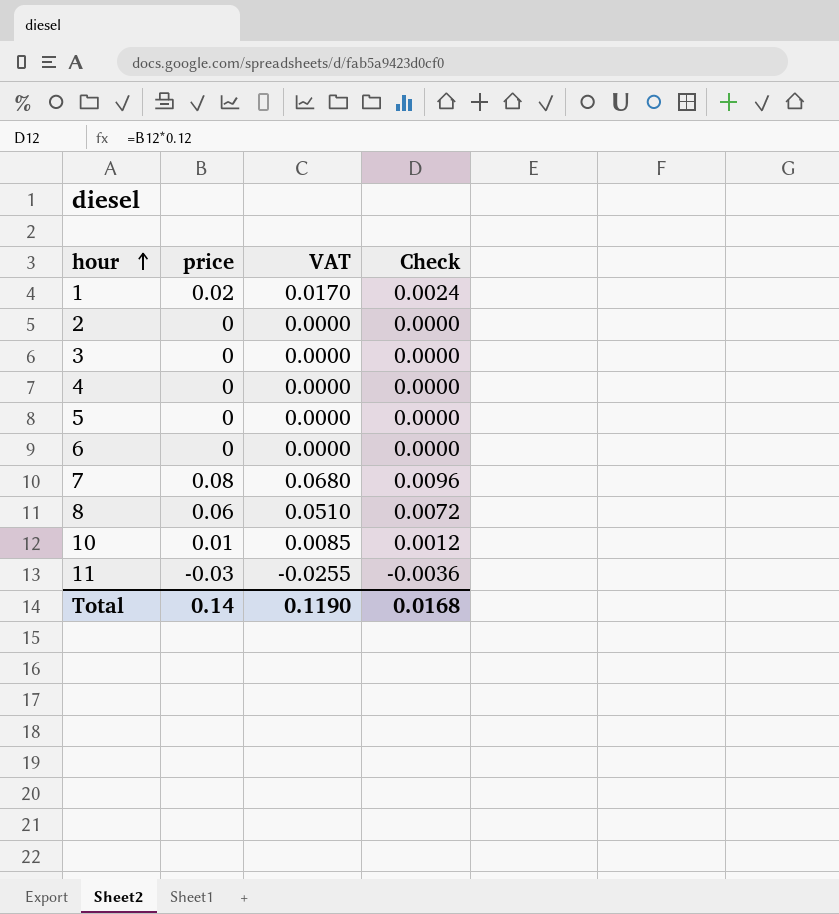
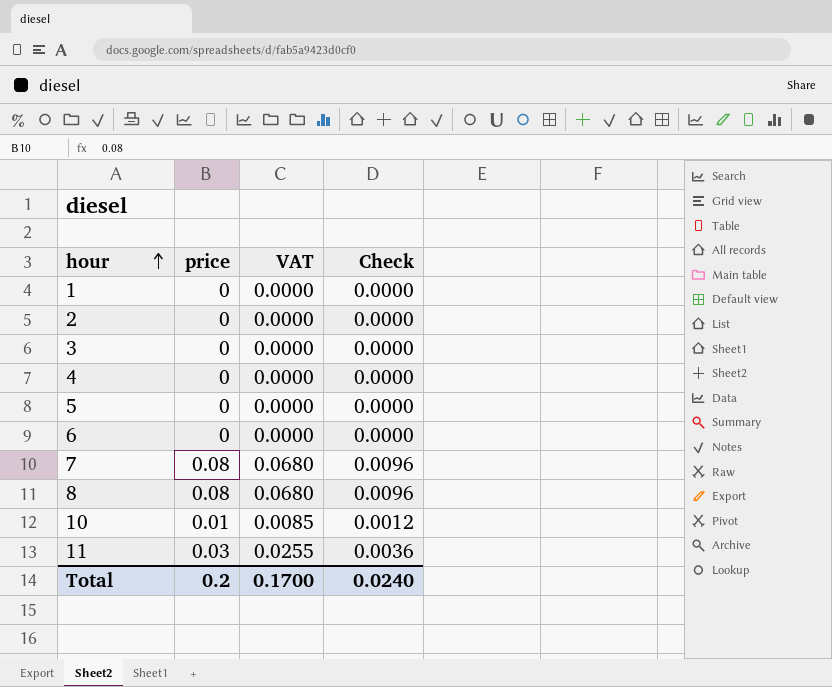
1 | price: 0.02 -> 0
1 | VAT: 0.0170 -> 0.0000
1 | Check: 0.0024 -> 0.0000
8 | price: 0.06 -> 0.08
8 | VAT: 0.0510 -> 0.0680
8 | Check: 0.0072 -> 0.0096
11 | price: -0.03 -> 0.03
11 | VAT: -0.0255 -> 0.0255
11 | Check: -0.0036 -> 0.0036
Total | price: 0.14 -> 0.2
Total | VAT: 0.1190 -> 0.1700
Total | Check: 0.0168 -> 0.0240

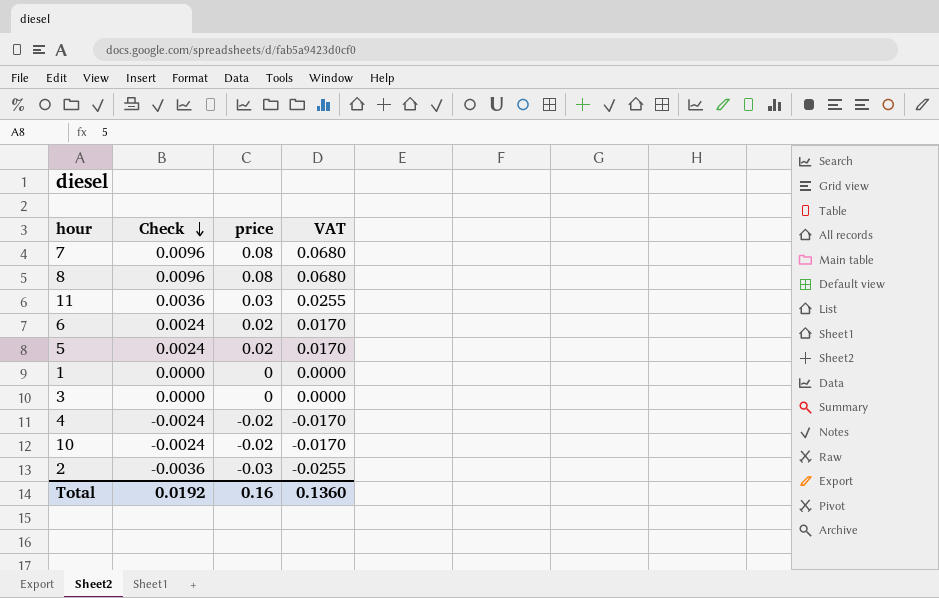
row order: hour ascending -> Check descending
column Check | position: 4 -> 2
6 | Check: 0.0000 -> 0.0024
6 | price: 0 -> 0.02
6 | VAT: 0.0000 -> 0.0170
5 | Check: 0.0000 -> 0.0024
5 | price: 0 -> 0.02
5 | VAT: 0.0000 -> 0.0170
4 | Check: 0.0000 -> -0.0024
4 | price: 0 -> -0.02
4 | VAT: 0.0000 -> -0.0170
10 | Check: 0.0012 -> -0.0024
10 | price: 0.01 -> -0.02
10 | VAT: 0.0085 -> -0.0170
2 | Check: 0.0000 -> -0.0036
2 | price: 0 -> -0.03
2 | VAT: 0.0000 -> -0.0255
Total | Check: 0.0240 -> 0.0192
Total | price: 0.2 -> 0.16
Total | VAT: 0.1700 -> 0.1360

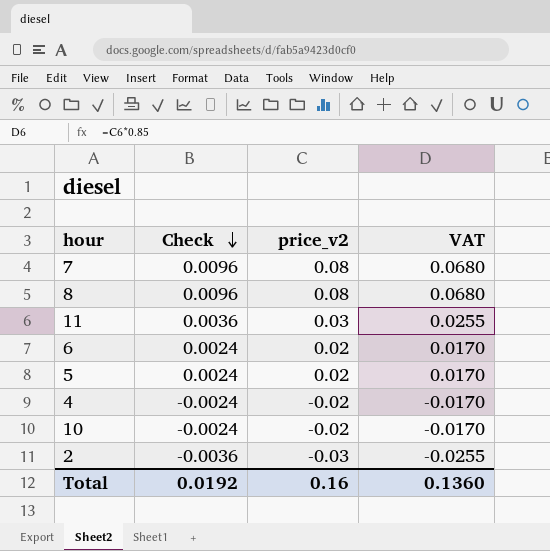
column name: price -> price_v2
row 1: 0.0000 | 0 | 0.0000 -> none
row 3: 0.0000 | 0 | 0.0000 -> none

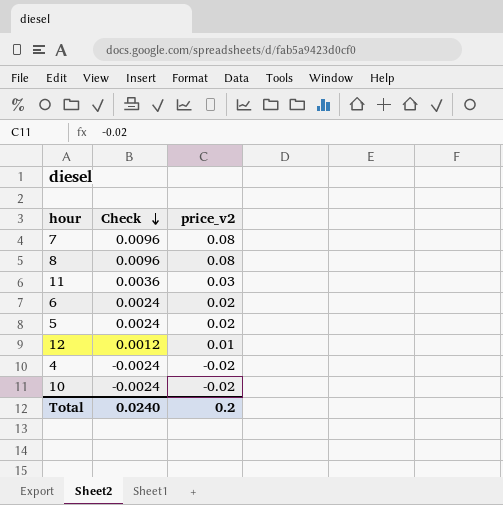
column VAT | formula: [price_v2] * 0.85 -> none
row 2: -0.0036 | -0.03 | -0.0255 -> none
row 12: none -> 0.0012 | 0.01
Total | Check: 0.0192 -> 0.0240
Total | price_v2: 0.16 -> 0.2

